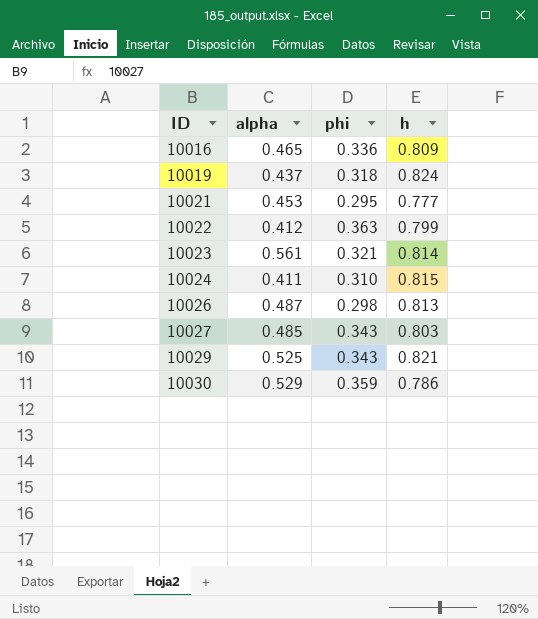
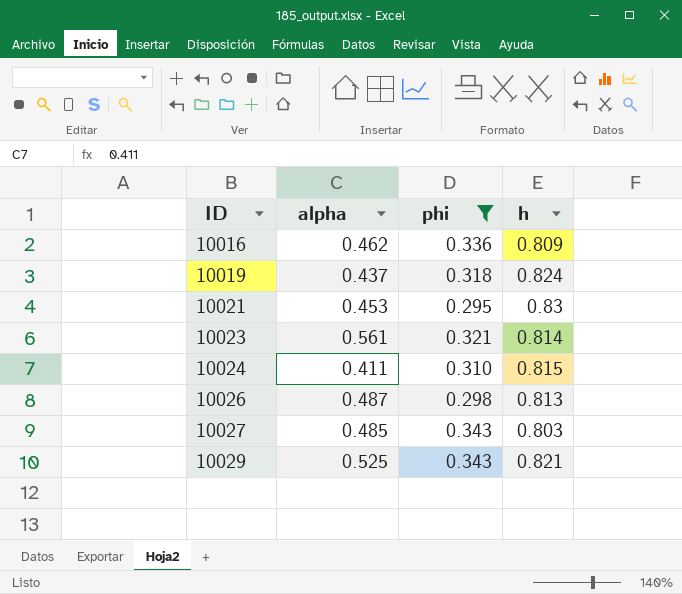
filter: none -> phi <= 0.343
10016 | alpha: 0.465 -> 0.462
10021 | h: 0.777 -> 0.83

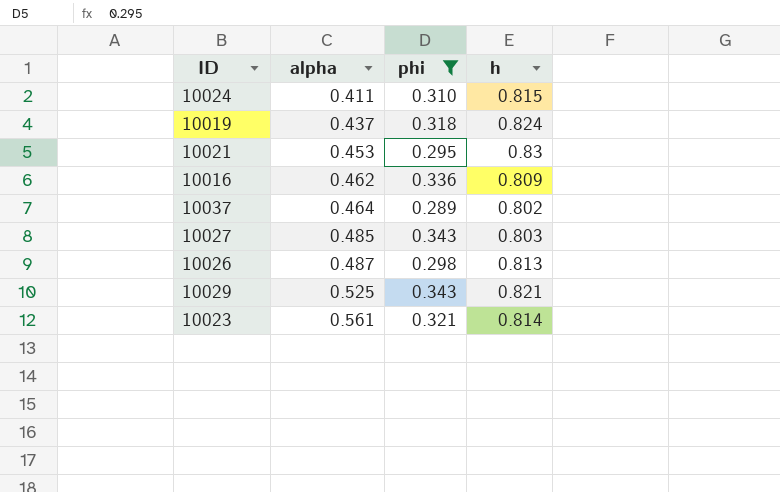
row order: ID ascending -> alpha ascending
row 10037: none -> 0.464 | 0.289 | 0.802

